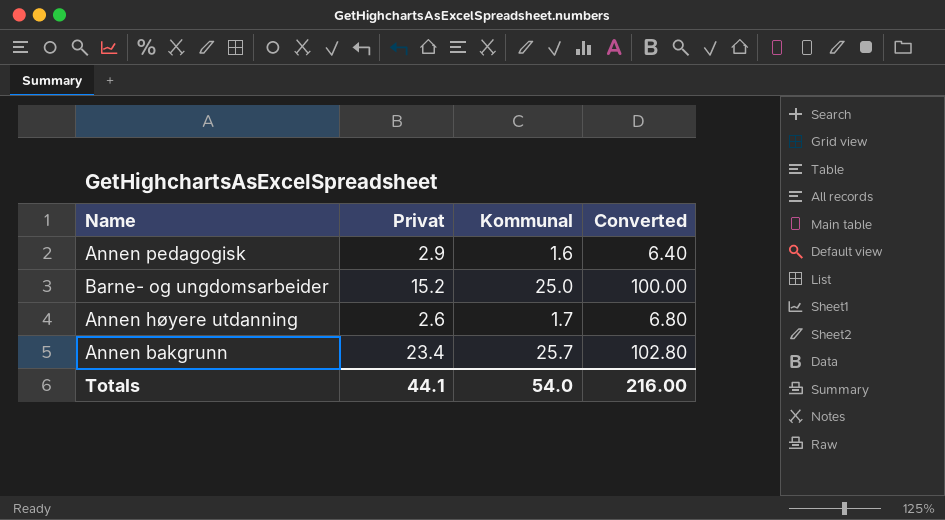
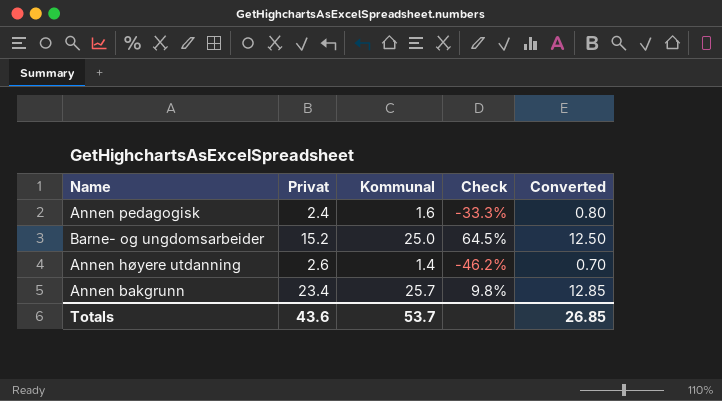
column Check | formula: none -> ([Kommunal] - [Privat]) / [Privat]
column Converted | formula: [Kommunal] * 4 -> [Kommunal] * 0.5
Annen pedagogisk | Privat: 2.9 -> 2.4
Annen høyere utdanning | Kommunal: 1.7 -> 1.4
Totals | Privat: 44.1 -> 43.6
Totals | Kommunal: 54.0 -> 53.7
Totals | Converted: 216.00 -> 26.85

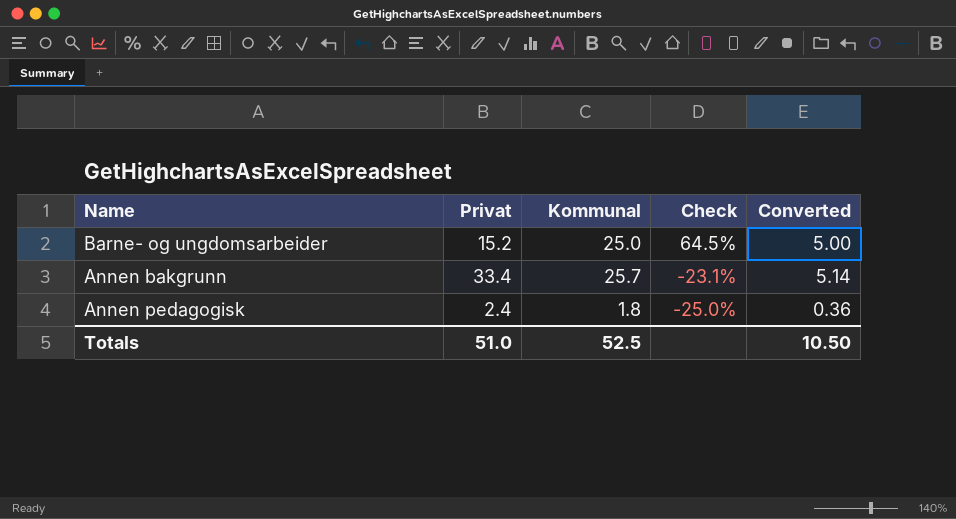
row order: none -> Check descending
column Converted | formula: [Kommunal] * 0.5 -> [Kommunal] * 0.2
row Annen høyere utdanning: 2.6 | 1.4 | -46.2% | 0.70 -> none
Annen bakgrunn | Privat: 23.4 -> 33.4
Annen bakgrunn | Check: 9.8% -> -23.1%
Annen pedagogisk | Kommunal: 1.6 -> 1.8
Annen pedagogisk | Check: -33.3% -> -25.0%
Totals | Privat: 43.6 -> 51.0
Totals | Kommunal: 53.7 -> 52.5
Totals | Converted: 26.85 -> 10.50

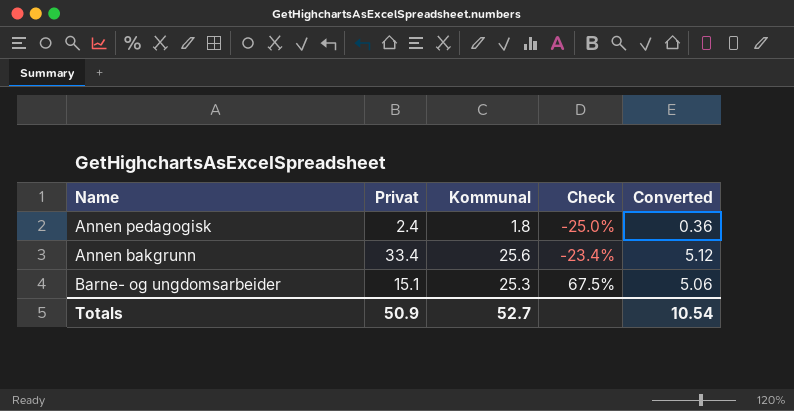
row order: Check descending -> Check ascending
Annen bakgrunn | Kommunal: 25.7 -> 25.6
Annen bakgrunn | Check: -23.1% -> -23.4%
Annen bakgrunn | Converted: 5.14 -> 5.12
Barne- og ungdomsarbeider | Privat: 15.2 -> 15.1
Barne- og ungdomsarbeider | Kommunal: 25.0 -> 25.3
Barne- og ungdomsarbeider | Check: 64.5% -> 67.5%
Barne- og ungdomsarbeider | Converted: 5.00 -> 5.06
Totals | Privat: 51.0 -> 50.9
Totals | Kommunal: 52.5 -> 52.7
Totals | Converted: 10.50 -> 10.54

